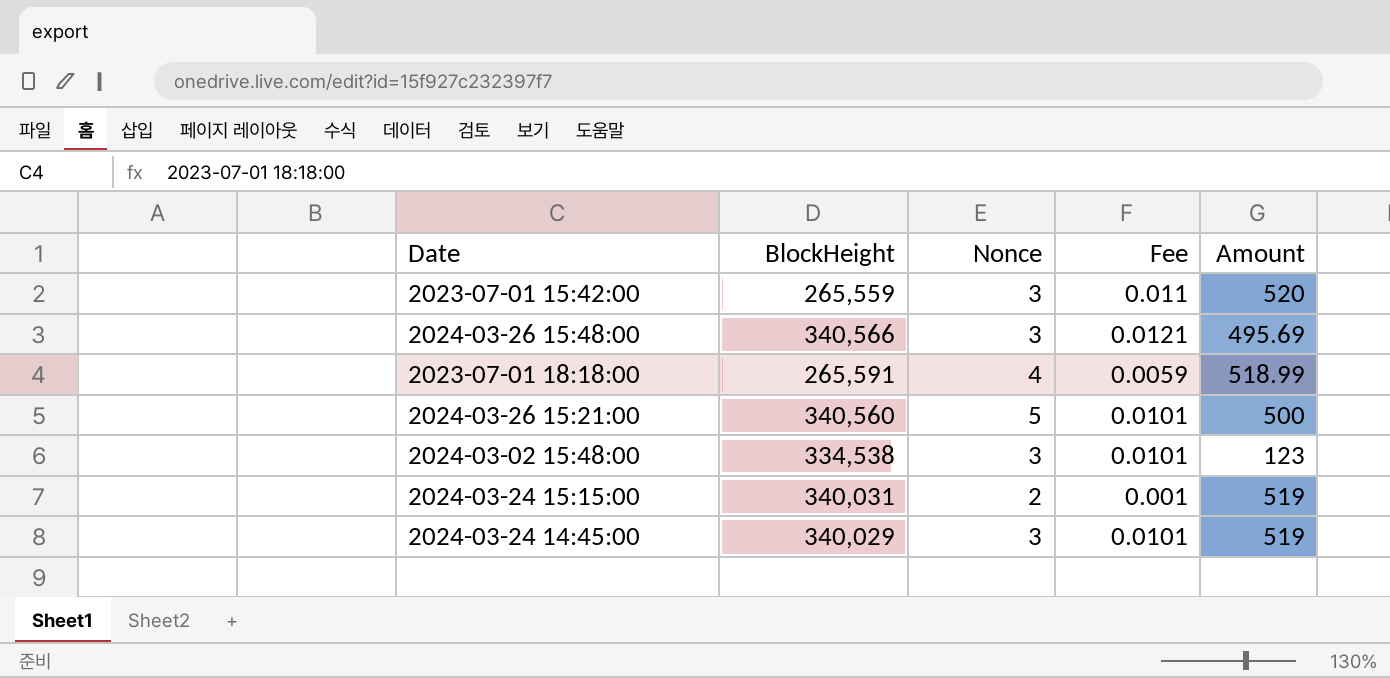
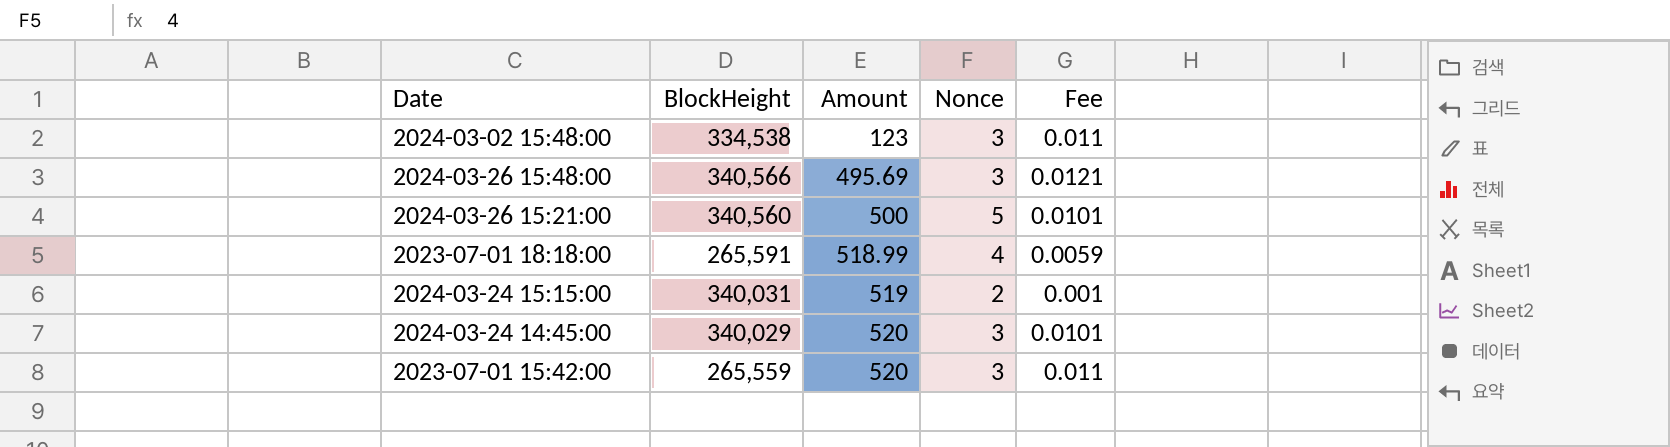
row order: none -> Amount ascending
column Amount | position: 5 -> 3
2024-03-02 15:48:00 | Fee: 0.0101 -> 0.011
2024-03-24 14:45:00 | Amount: 519 -> 520

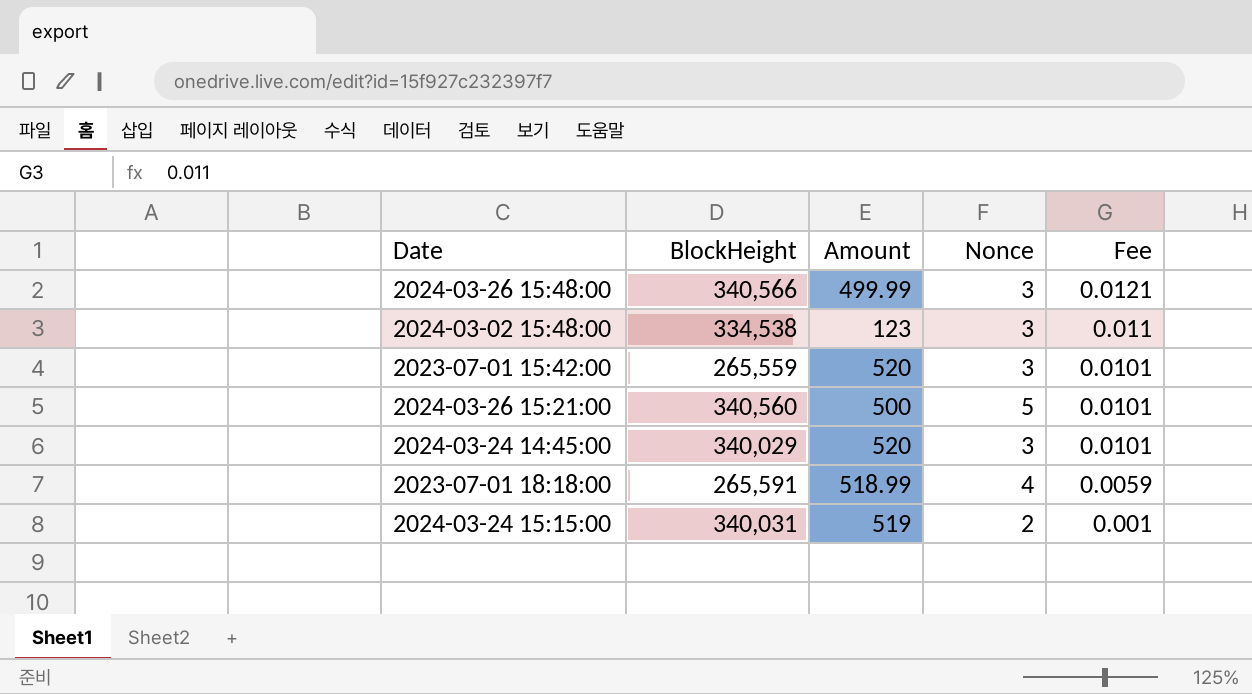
row order: Amount ascending -> Fee descending
2024-03-26 15:48:00 | Amount: 495.69 -> 499.99
2023-07-01 15:42:00 | Fee: 0.011 -> 0.0101

